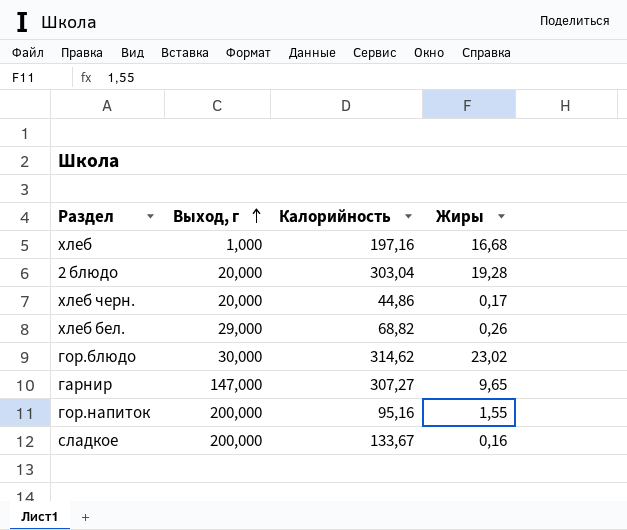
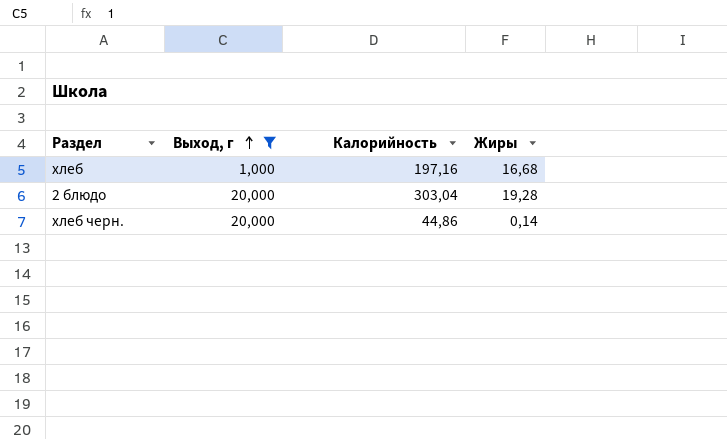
filter: none -> Выход, г <= 20,000
хлеб черн. | Жиры: 0,17 -> 0,14

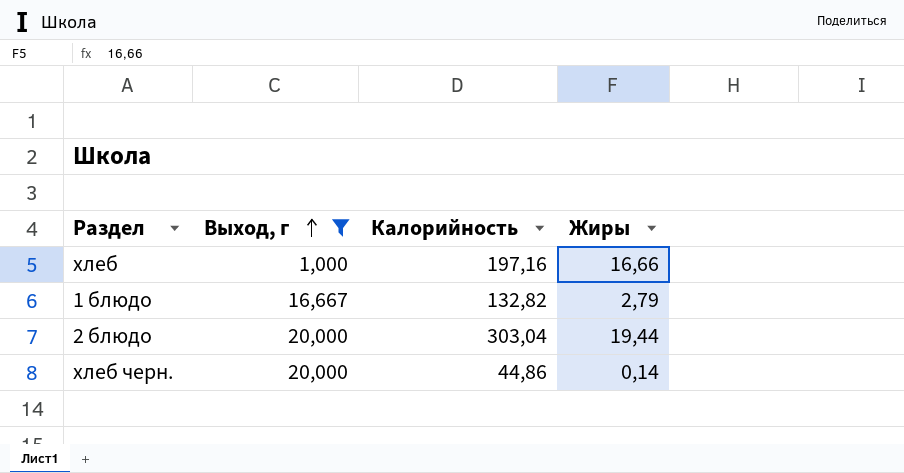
хлеб | Жиры: 16,68 -> 16,66
row 1 блюдо: none -> 16,667 | 132,82 | 2,79
2 блюдо | Жиры: 19,28 -> 19,44

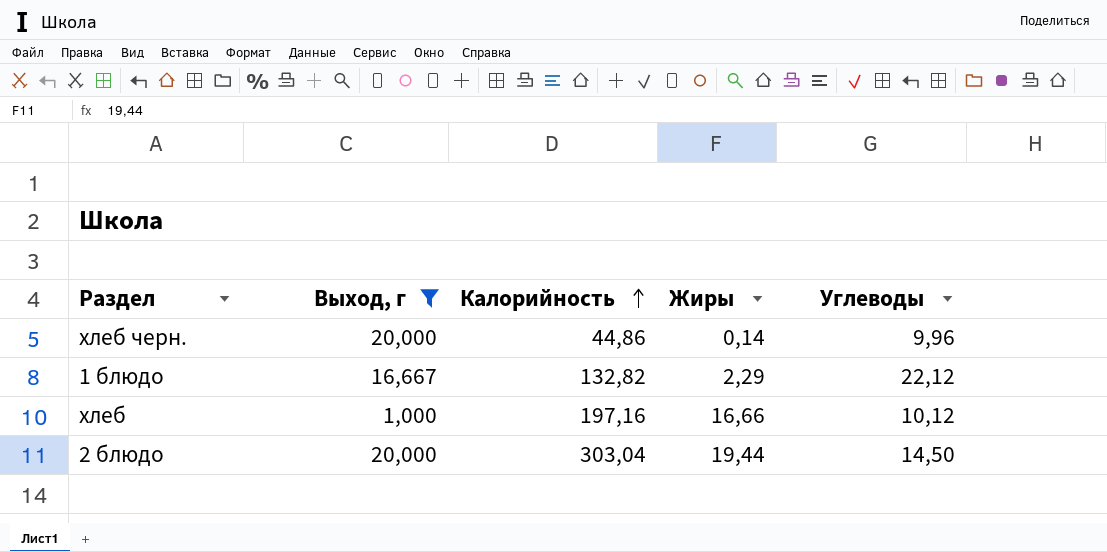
row order: Выход, г ascending -> Калорийность ascending
column Углеводы | position: none -> 5
1 блюдо | Жиры: 2,79 -> 2,29

